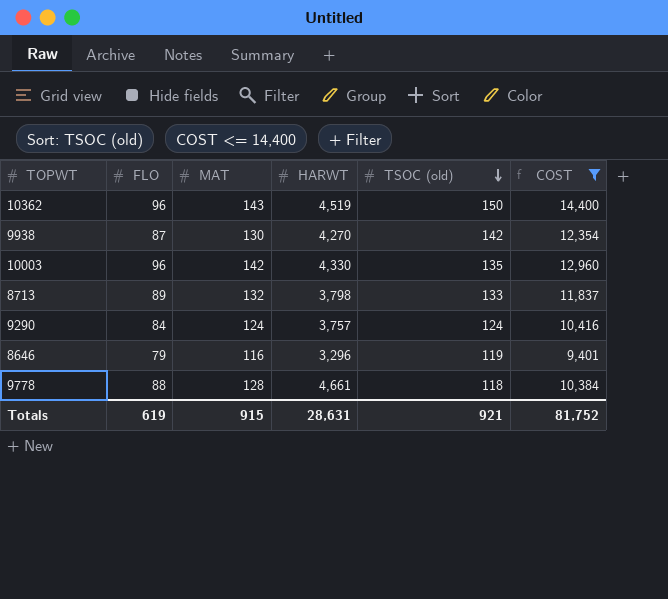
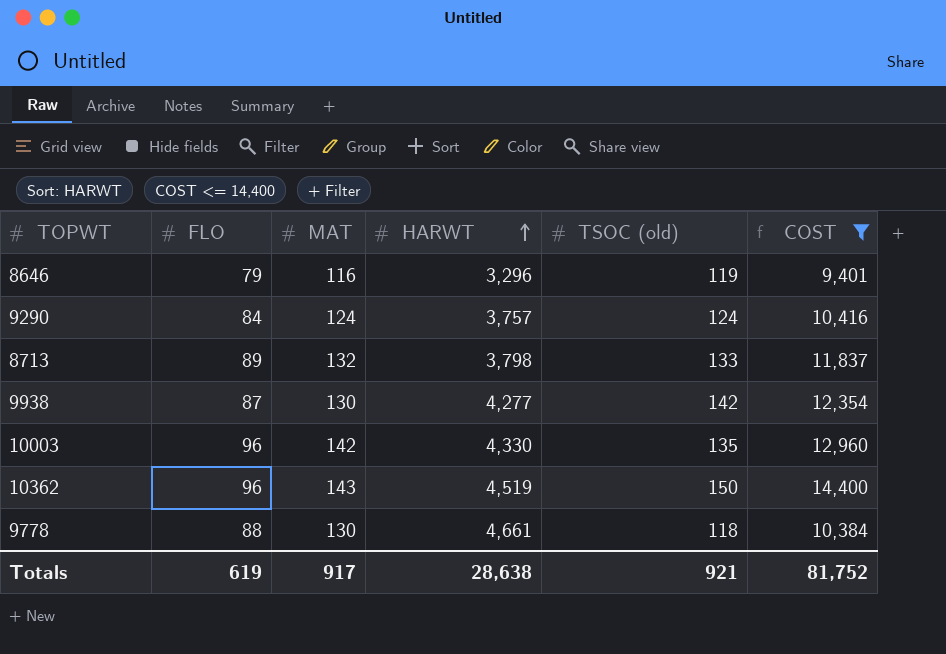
row order: TSOC (old) descending -> HARWT ascending
9938 | HARWT: 4,270 -> 4,277
9778 | MAT: 128 -> 130
Totals | MAT: 915 -> 917
Totals | HARWT: 28,631 -> 28,638

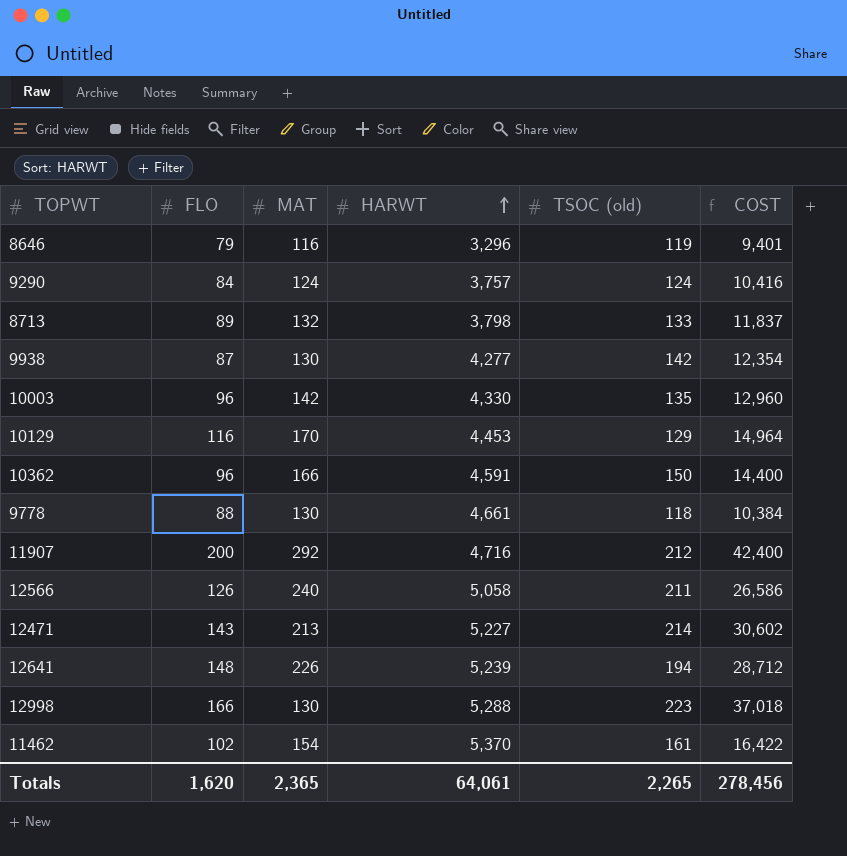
filter: COST <= 14,400 -> none
10362 | MAT: 143 -> 166
10362 | HARWT: 4,519 -> 4,591
Totals | FLO: 619 -> 1,620
Totals | MAT: 917 -> 2,365
Totals | HARWT: 28,638 -> 64,061
Totals | TSOC (old): 921 -> 2,265
Totals | COST: 81,752 -> 278,456

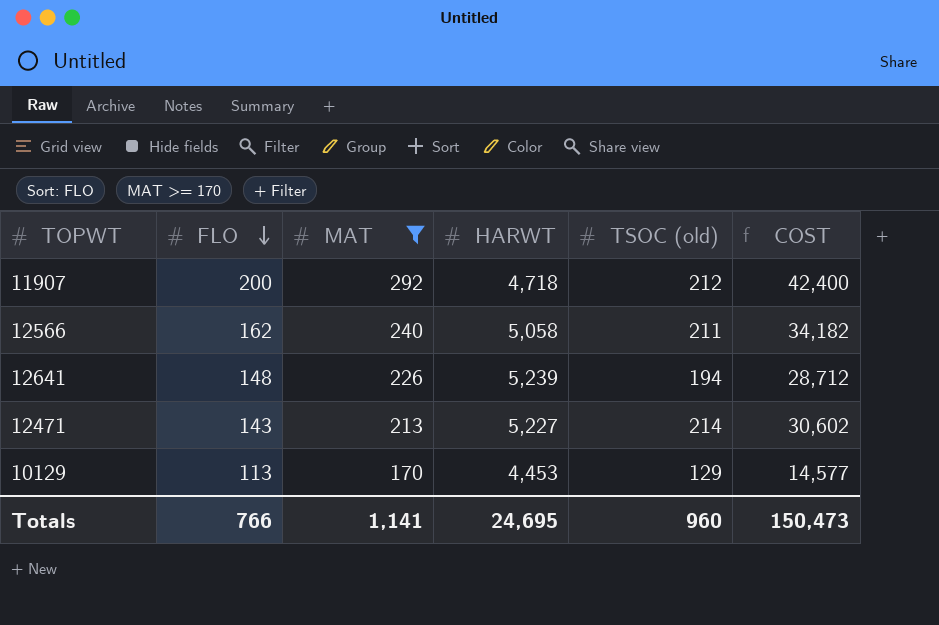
filter: none -> MAT >= 170
row order: HARWT ascending -> FLO descending
11907 | HARWT: 4,716 -> 4,718
12566 | FLO: 126 -> 162
12566 | COST: 26,586 -> 34,182
10129 | FLO: 116 -> 113
10129 | COST: 14,964 -> 14,577
Totals | FLO: 1,620 -> 766
Totals | MAT: 2,365 -> 1,141
Totals | HARWT: 64,061 -> 24,695
Totals | TSOC (old): 2,265 -> 960
Totals | COST: 278,456 -> 150,473

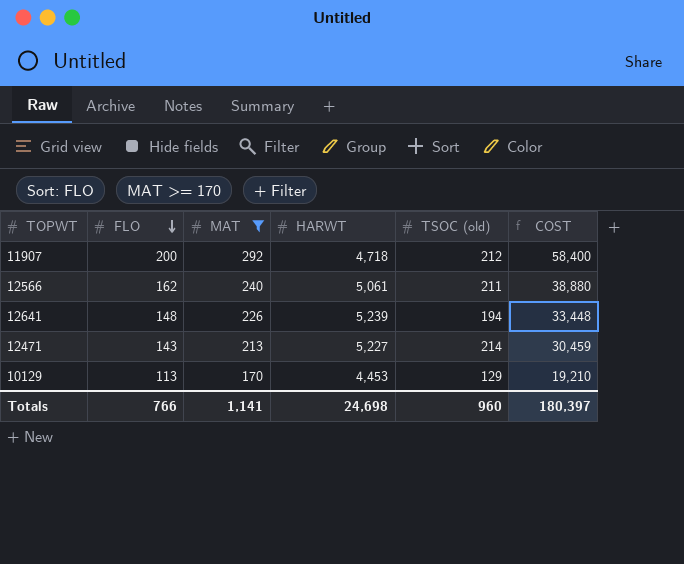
column COST | formula: [FLO] * [TSOC (old)] -> [FLO] * [MAT]
12566 | HARWT: 5,058 -> 5,061
Totals | HARWT: 24,695 -> 24,698
Totals | COST: 150,473 -> 180,397

